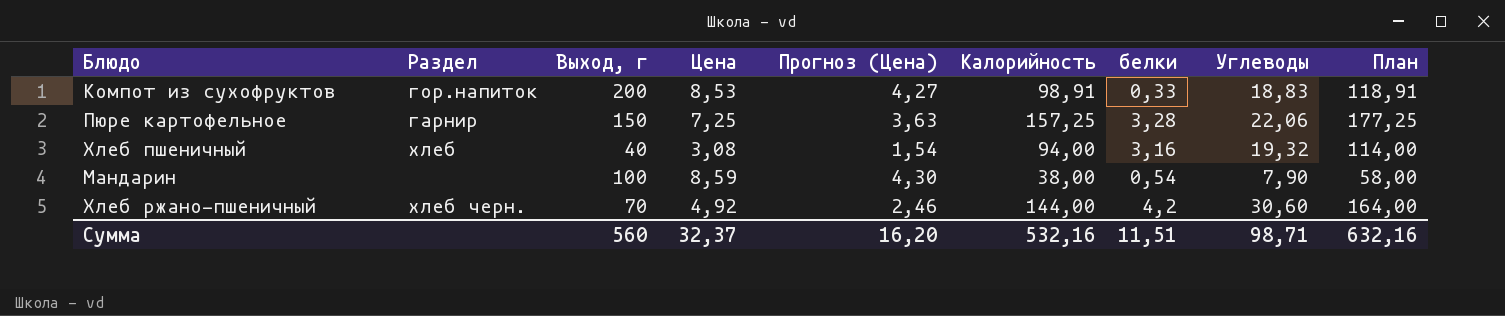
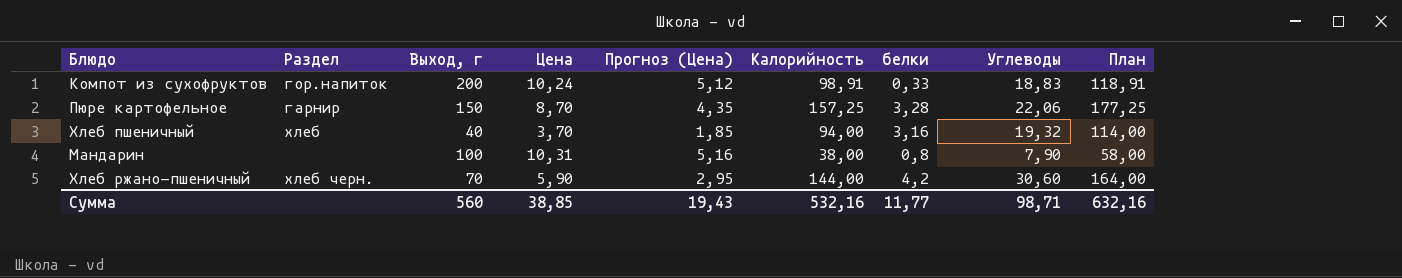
Компот из сухофруктов | Цена: 8,53 -> 10,24
Компот из сухофруктов | Прогноз (Цена): 4,27 -> 5,12
Пюре картофельное | Цена: 7,25 -> 8,70
Пюре картофельное | Прогноз (Цена): 3,63 -> 4,35
Хлеб пшеничный | Цена: 3,08 -> 3,70
Хлеб пшеничный | Прогноз (Цена): 1,54 -> 1,85
Мандарин | Цена: 8,59 -> 10,31
Мандарин | Прогноз (Цена): 4,30 -> 5,16
Мандарин | белки: 0,54 -> 0,8
Хлеб ржано-пшеничный | Цена: 4,92 -> 5,90
Хлеб ржано-пшеничный | Прогноз (Цена): 2,46 -> 2,95
Сумма | Цена: 32,37 -> 38,85
Сумма | Прогноз (Цена): 16,20 -> 19,43
Сумма | белки: 11,51 -> 11,77

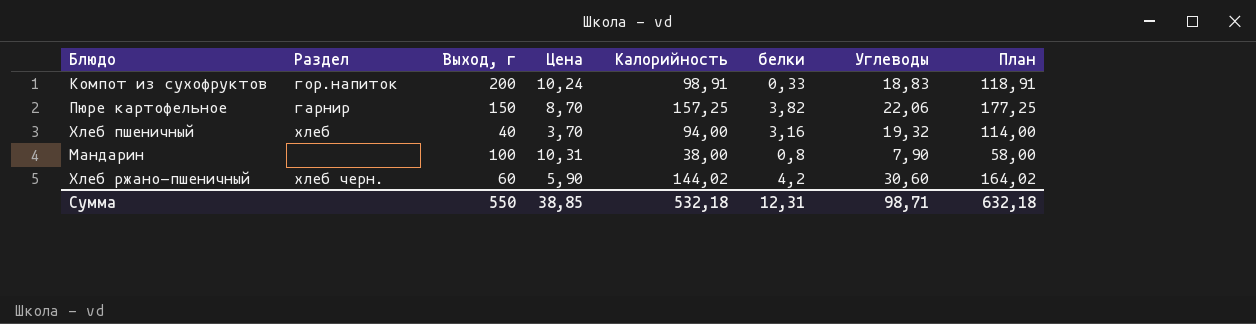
column Прогноз (Цена) | formula: [Цена] * 0,5 -> none
Пюре картофельное | белки: 3,28 -> 3,82
Хлеб ржано-пшеничный | Выход, г: 70 -> 60
Хлеб ржано-пшеничный | Калорийность: 144,00 -> 144,02
Хлеб ржано-пшеничный | План: 164,00 -> 164,02
Сумма | Выход, г: 560 -> 550
Сумма | Калорийность: 532,16 -> 532,18
Сумма | белки: 11,77 -> 12,31
Сумма | План: 632,16 -> 632,18

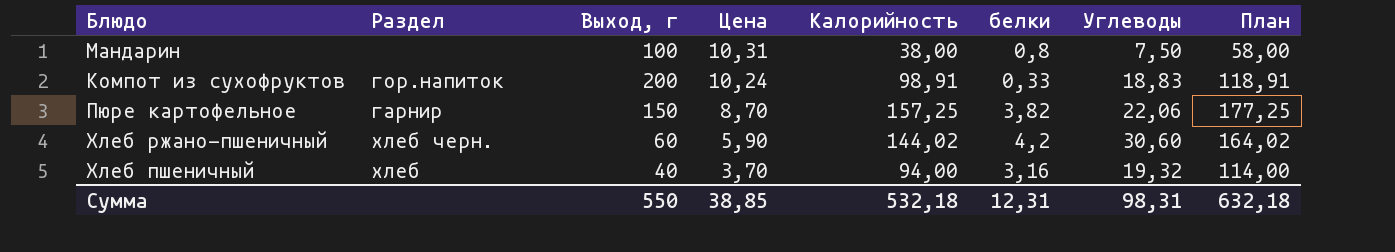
row order: none -> Цена descending
Мандарин | Углеводы: 7,90 -> 7,50
Сумма | Углеводы: 98,71 -> 98,31

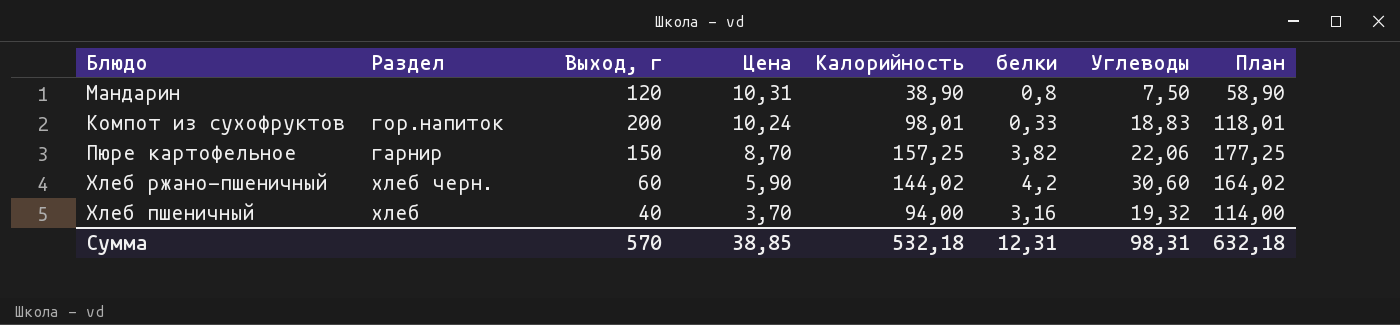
Мандарин | Выход, г: 100 -> 120
Мандарин | Калорийность: 38,00 -> 38,90
Мандарин | План: 58,00 -> 58,90
Компот из сухофруктов | Калорийность: 98,91 -> 98,01
Компот из сухофруктов | План: 118,91 -> 118,01
Сумма | Выход, г: 550 -> 570

